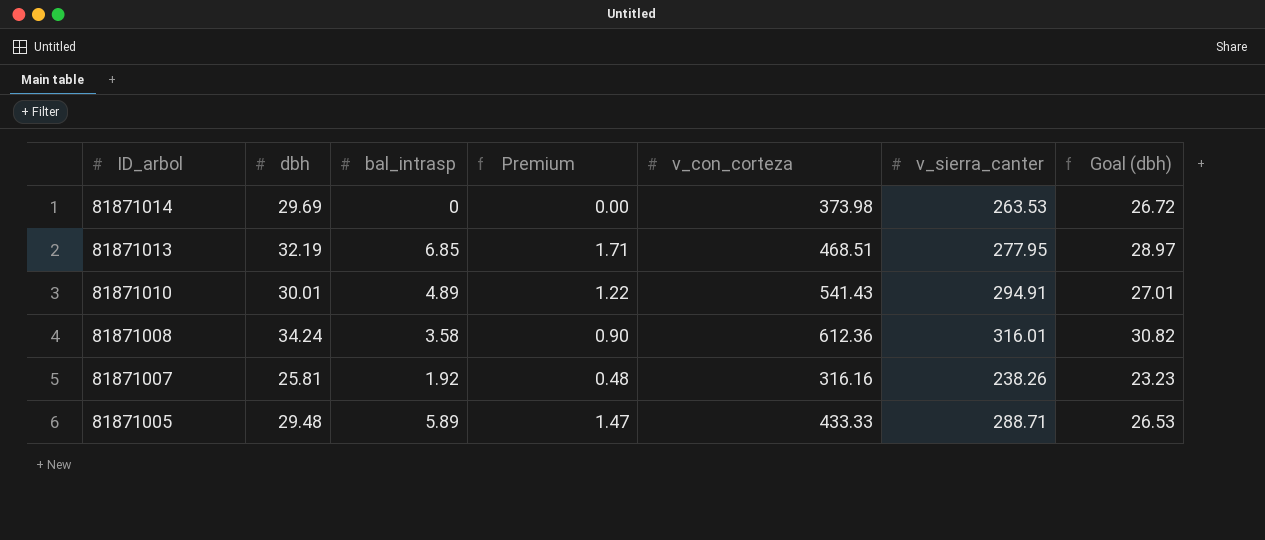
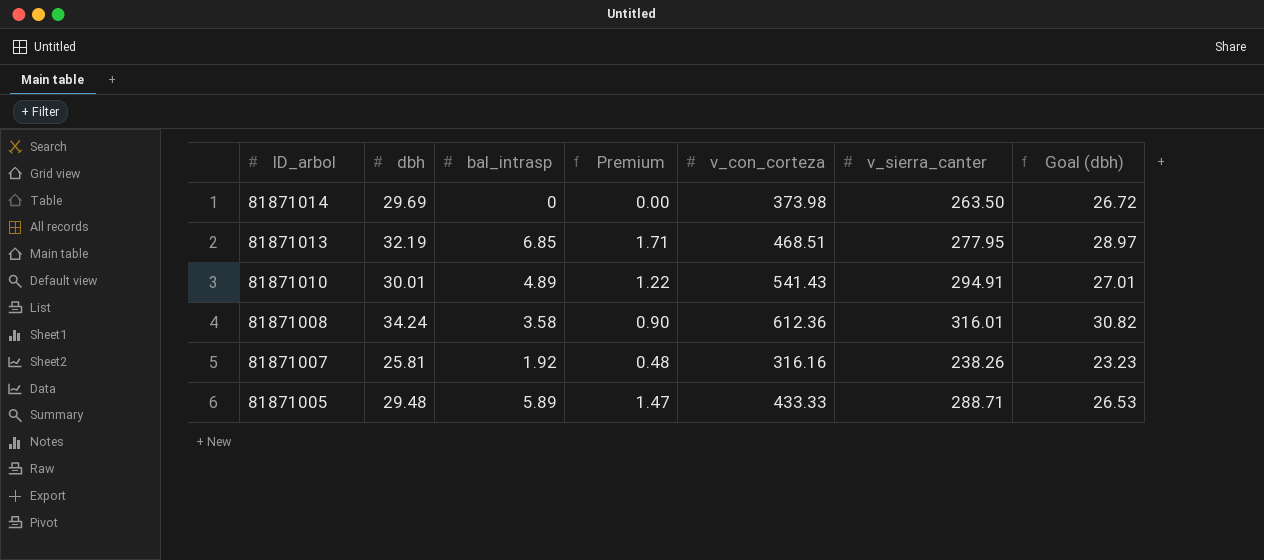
81871014 | v_sierra_canter: 263.53 -> 263.50

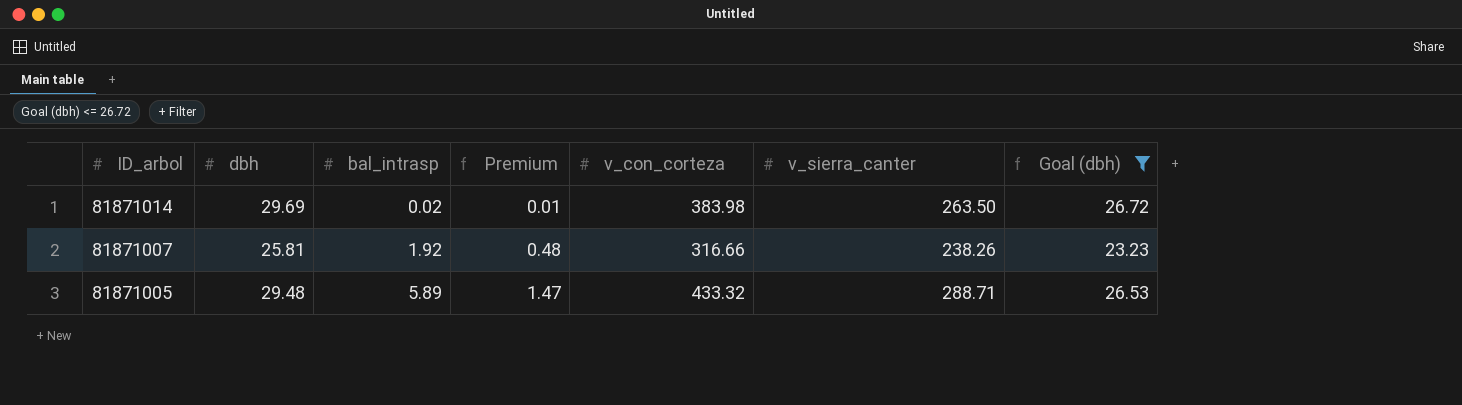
filter: none -> Goal (dbh) <= 26.72
81871014 | bal_intrasp: 0 -> 0.02
81871014 | Premium: 0.00 -> 0.01
81871014 | v_con_corteza: 373.98 -> 383.98
81871007 | v_con_corteza: 316.16 -> 316.66
81871005 | v_con_corteza: 433.33 -> 433.32

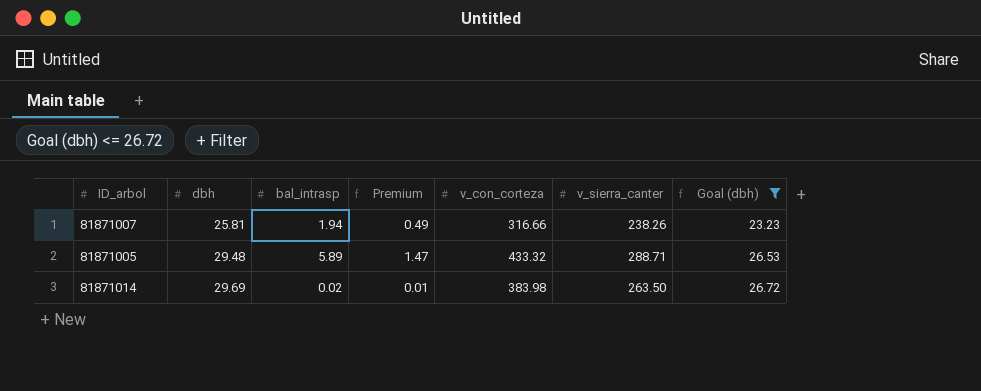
row order: ID_arbol descending -> dbh ascending
81871007 | bal_intrasp: 1.92 -> 1.94
81871007 | Premium: 0.48 -> 0.49

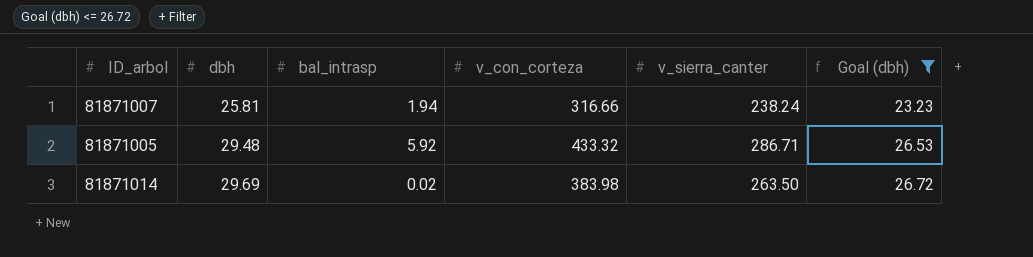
column Premium | formula: [bal_intrasp] * 0.25 -> none
81871007 | v_sierra_canter: 238.26 -> 238.24
81871005 | bal_intrasp: 5.89 -> 5.92
81871005 | v_sierra_canter: 288.71 -> 286.71

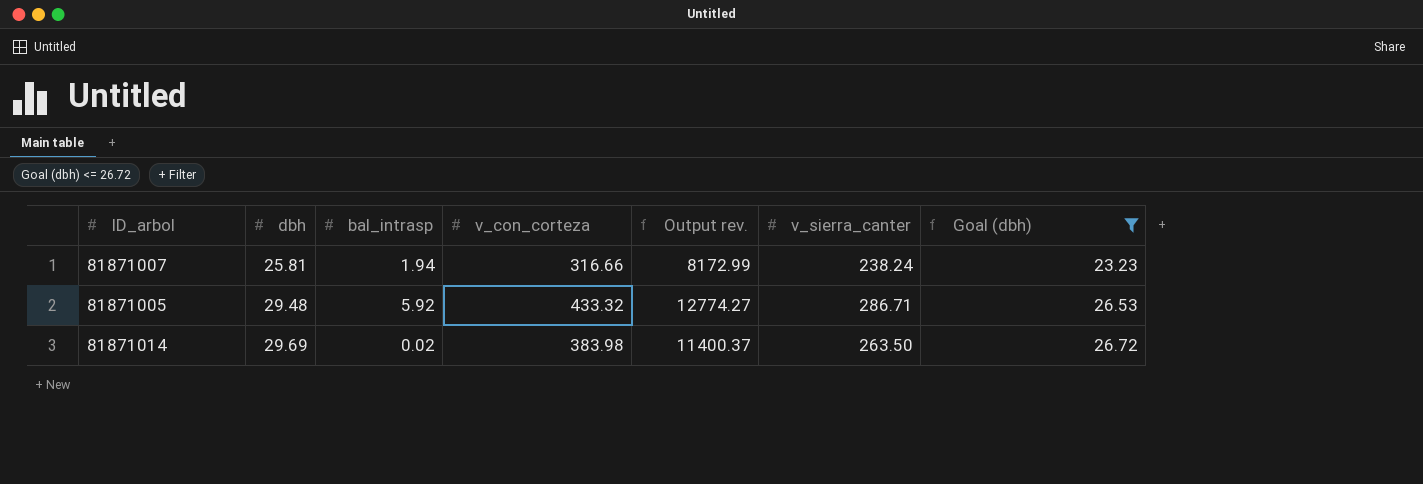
column Output rev. | formula: none -> [dbh] * [v_con_corteza]

